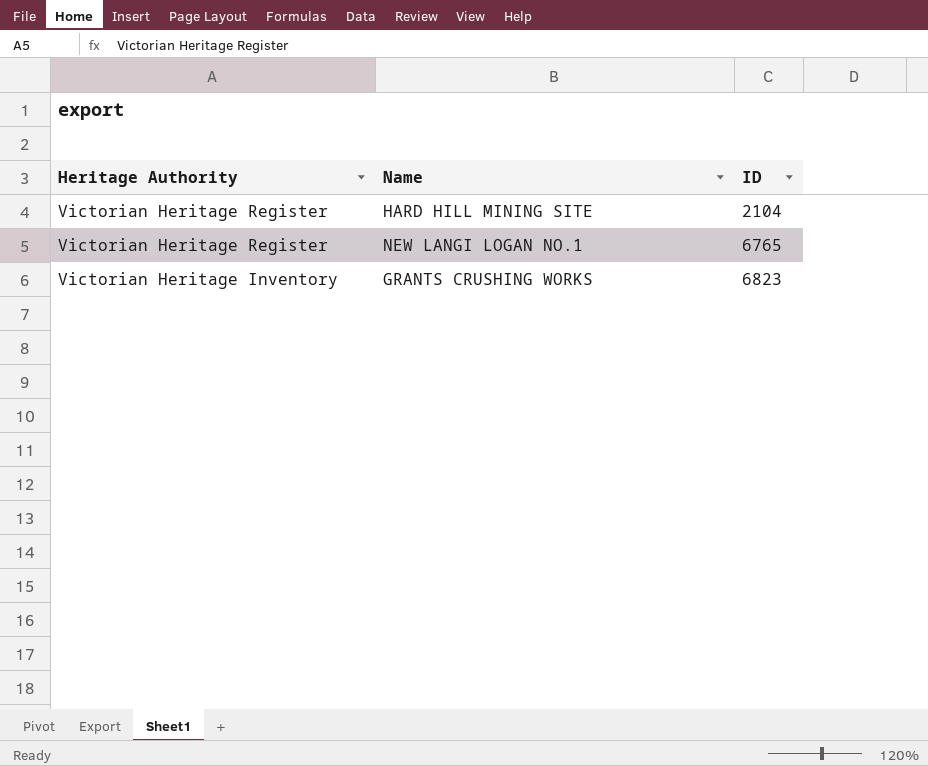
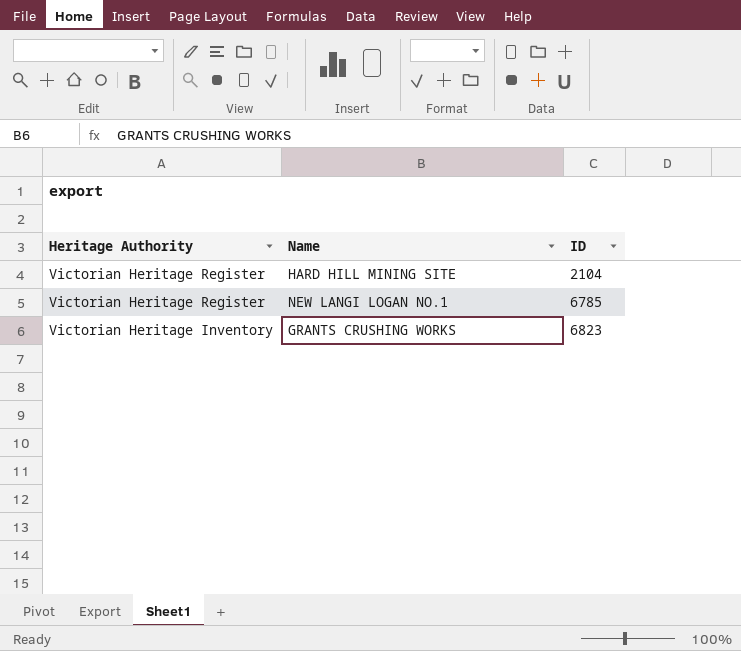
NEW LANGI LOGAN NO.1 | ID: 6765 -> 6785

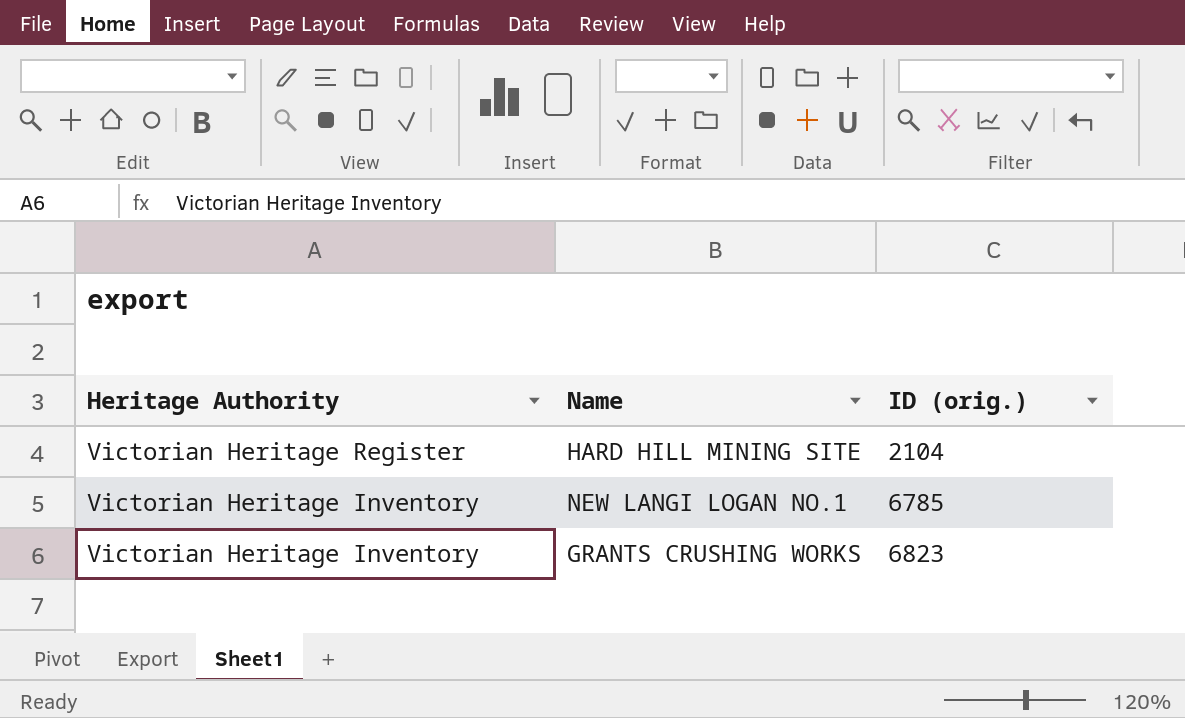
column name: ID -> ID (orig.)
NEW LANGI LOGAN NO.1 | Heritage Authority: Victorian Heritage Register -> Victorian Heritage Inventory

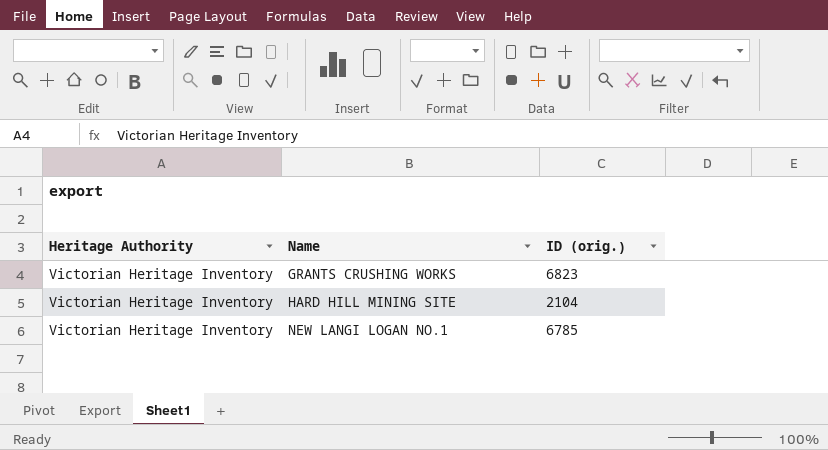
row order: Heritage Authority descending -> Name ascending
HARD HILL MINING SITE | Heritage Authority: Victorian Heritage Register -> Victorian Heritage Inventory

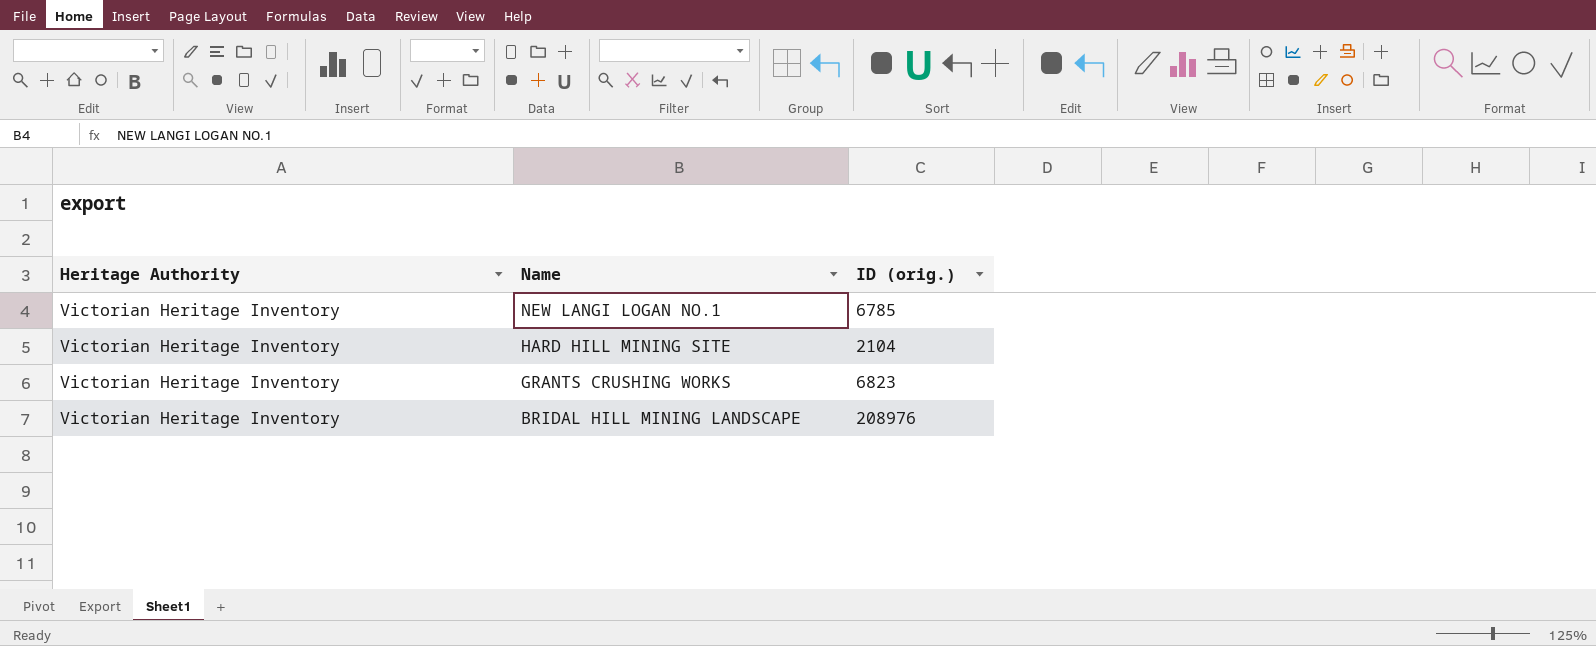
row order: Name ascending -> Name descending
row BRIDAL HILL MINING LANDSCAPE: none -> Victorian Heritage Inventory | 208976

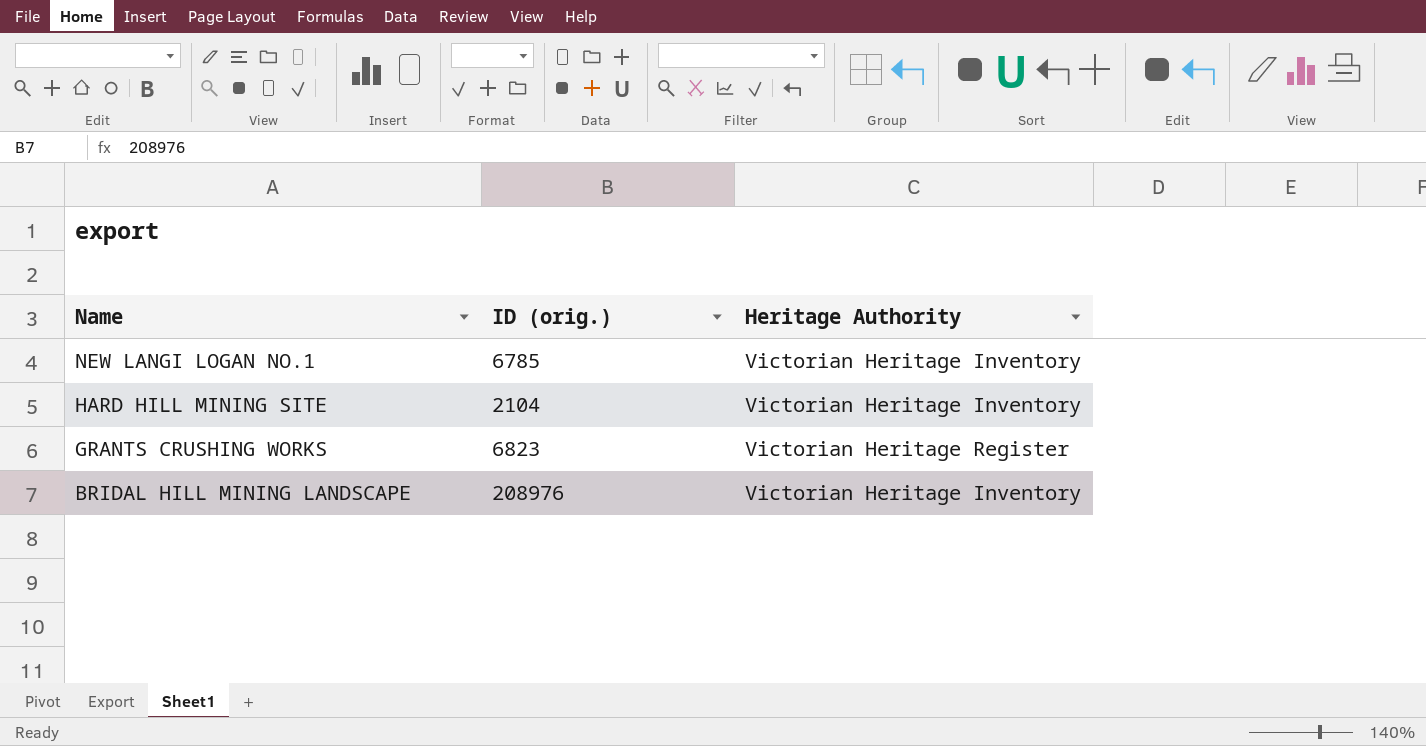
column Heritage Authority | position: 1 -> 3
GRANTS CRUSHING WORKS | Heritage Authority: Victorian Heritage Inventory -> Victorian Heritage Register

